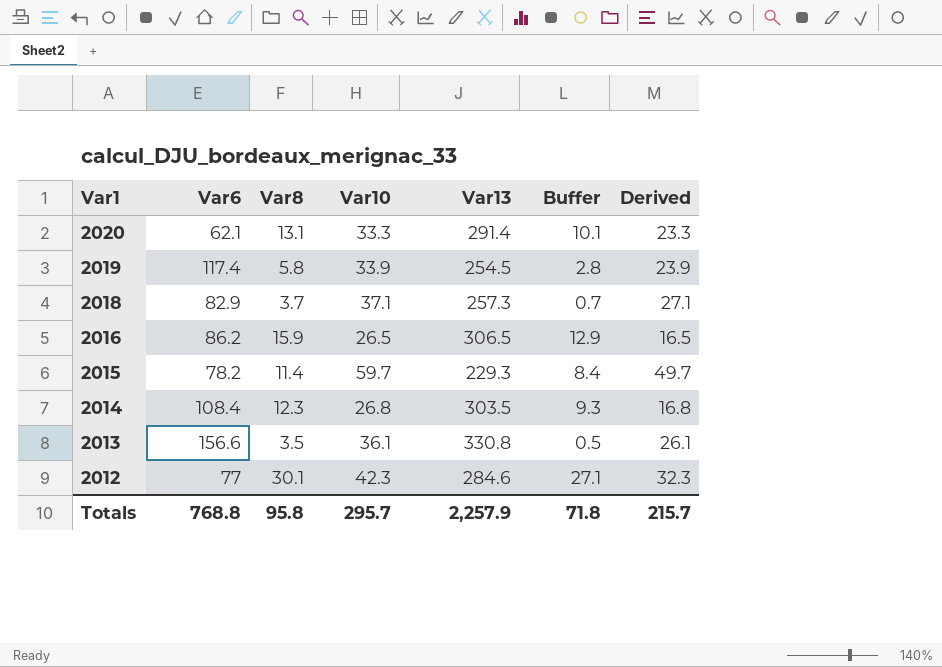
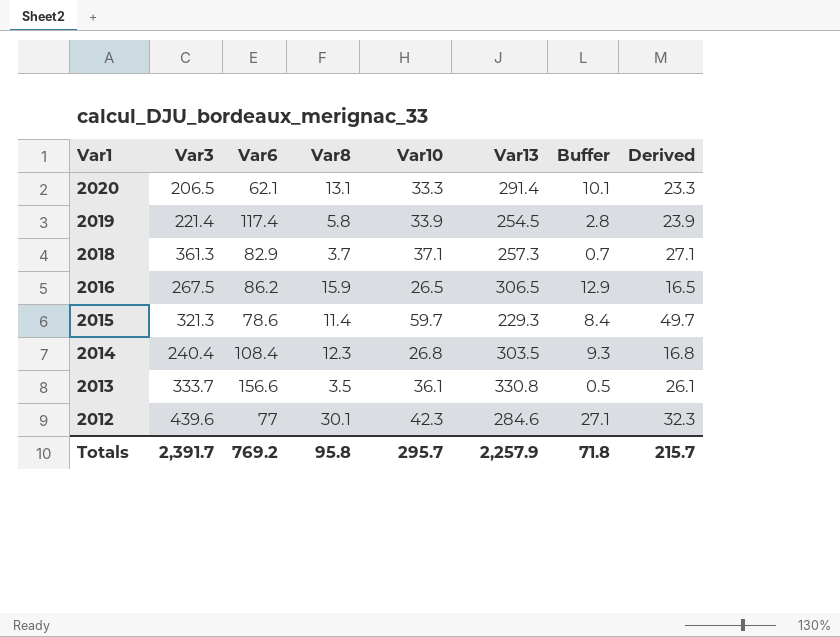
column Var3 | position: none -> 2
2015 | Var6: 78.2 -> 78.6
Totals | Var6: 768.8 -> 769.2

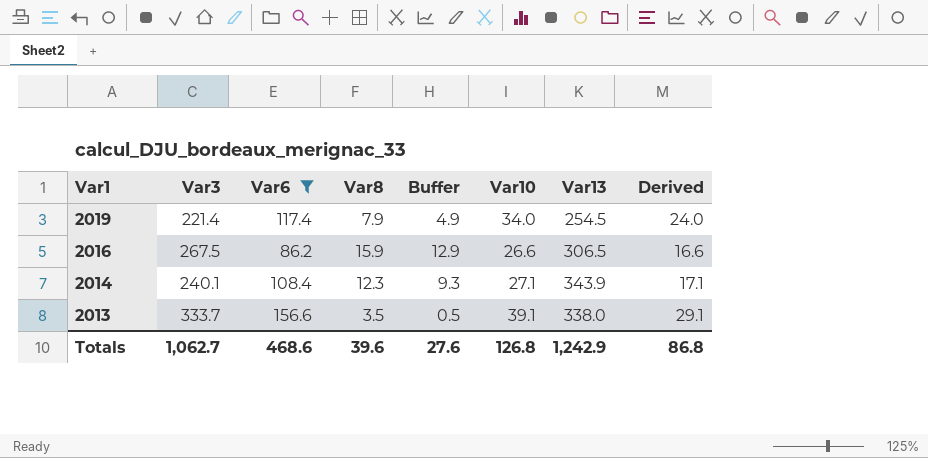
filter: none -> Var6 >= 86.2
column Buffer | position: 7 -> 5
2019 | Var8: 5.8 -> 7.9
2019 | Buffer: 2.8 -> 4.9
2019 | Var10: 33.9 -> 34.0
2019 | Derived: 23.9 -> 24.0
2016 | Var10: 26.5 -> 26.6
2016 | Derived: 16.5 -> 16.6
2014 | Var3: 240.4 -> 240.1
2014 | Var10: 26.8 -> 27.1
2014 | Var13: 303.5 -> 343.9
2014 | Derived: 16.8 -> 17.1
2013 | Var10: 36.1 -> 39.1
2013 | Var13: 330.8 -> 338.0
2013 | Derived: 26.1 -> 29.1
Totals | Var3: 2,391.7 -> 1,062.7
Totals | Var6: 769.2 -> 468.6
Totals | Var8: 95.8 -> 39.6
Totals | Buffer: 71.8 -> 27.6
Totals | Var10: 295.7 -> 126.8
Totals | Var13: 2,257.9 -> 1,242.9
Totals | Derived: 215.7 -> 86.8

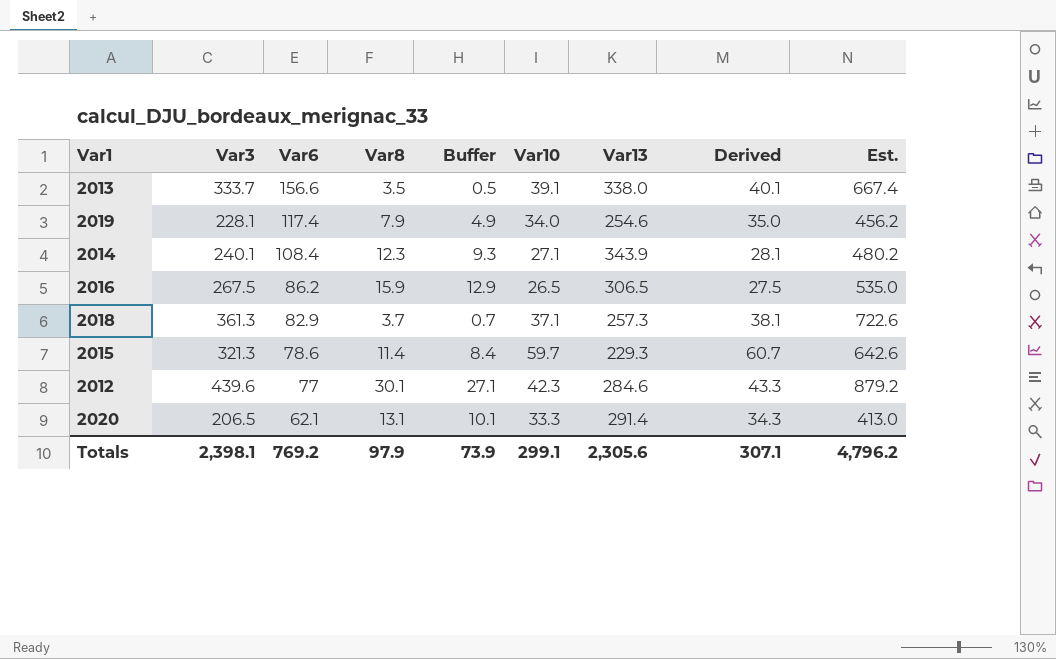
filter: Var6 >= 86.2 -> none
row order: Var1 descending -> Var6 descending
column Derived | formula: [Var10] - 10 -> [Var10] + 1
column Est. | formula: none -> [Var3] * 2
2019 | Var3: 221.4 -> 228.1
2019 | Var13: 254.5 -> 254.6
2016 | Var10: 26.6 -> 26.5
Totals | Var3: 1,062.7 -> 2,398.1
Totals | Var6: 468.6 -> 769.2
Totals | Var8: 39.6 -> 97.9
Totals | Buffer: 27.6 -> 73.9
Totals | Var10: 126.8 -> 299.1
Totals | Var13: 1,242.9 -> 2,305.6
Totals | Derived: 86.8 -> 307.1

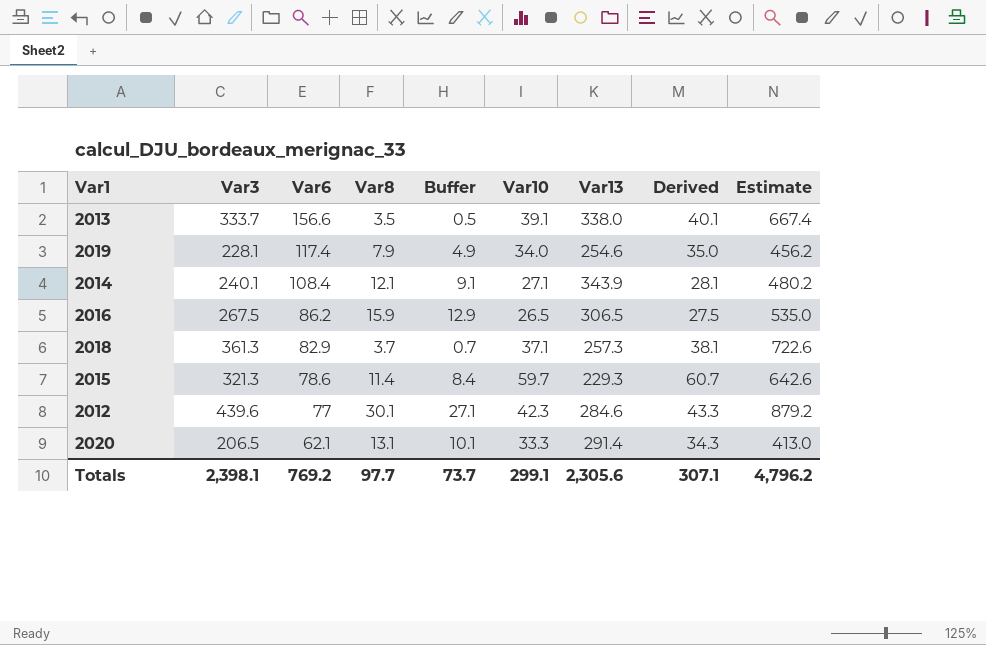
column name: Est. -> Estimate
2014 | Var8: 12.3 -> 12.1
2014 | Buffer: 9.3 -> 9.1
Totals | Var8: 97.9 -> 97.7
Totals | Buffer: 73.9 -> 73.7

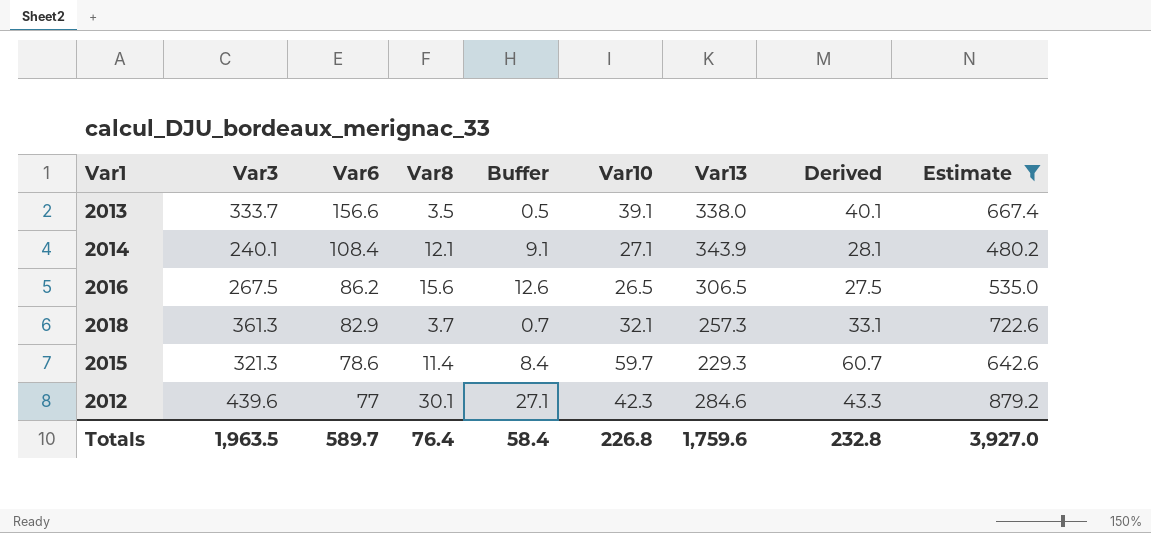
filter: none -> Estimate >= 480.2
2016 | Var8: 15.9 -> 15.6
2016 | Buffer: 12.9 -> 12.6
2018 | Var10: 37.1 -> 32.1
2018 | Derived: 38.1 -> 33.1
Totals | Var3: 2,398.1 -> 1,963.5
Totals | Var6: 769.2 -> 589.7
Totals | Var8: 97.7 -> 76.4
Totals | Buffer: 73.7 -> 58.4
Totals | Var10: 299.1 -> 226.8
Totals | Var13: 2,305.6 -> 1,759.6
Totals | Derived: 307.1 -> 232.8
Totals | Estimate: 4,796.2 -> 3,927.0

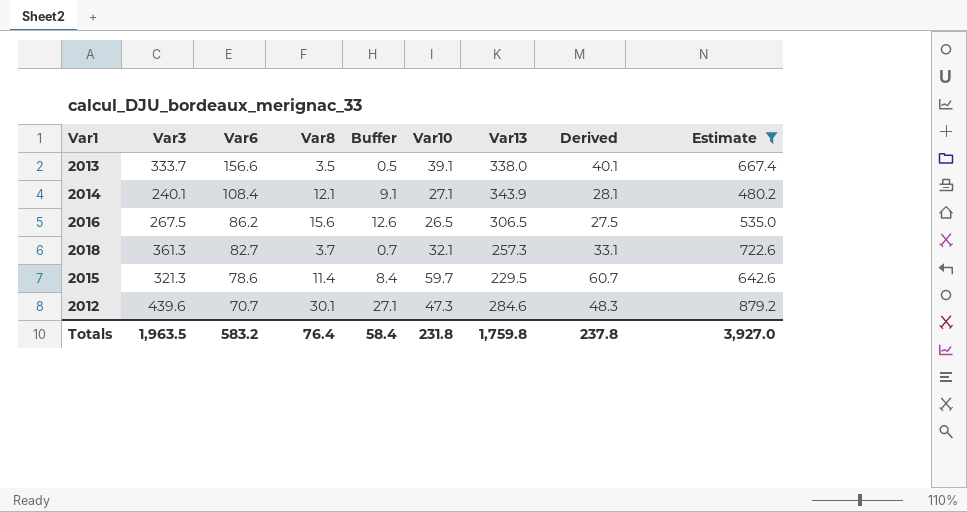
2018 | Var6: 82.9 -> 82.7
2015 | Var13: 229.3 -> 229.5
2012 | Var6: 77 -> 70.7
2012 | Var10: 42.3 -> 47.3
2012 | Derived: 43.3 -> 48.3
Totals | Var6: 589.7 -> 583.2
Totals | Var10: 226.8 -> 231.8
Totals | Var13: 1,759.6 -> 1,759.8
Totals | Derived: 232.8 -> 237.8

